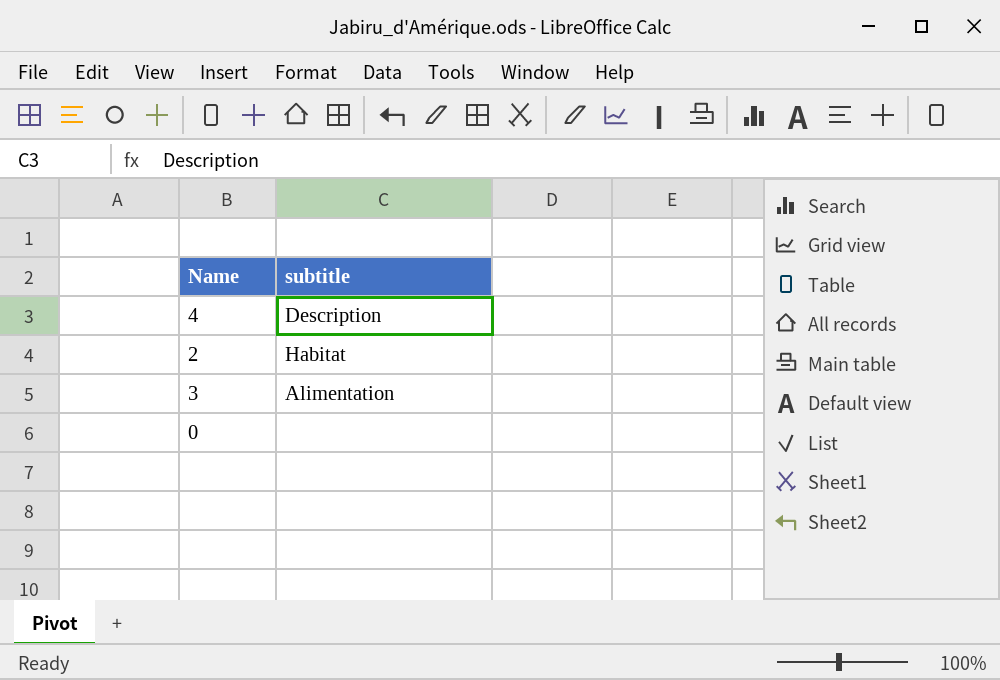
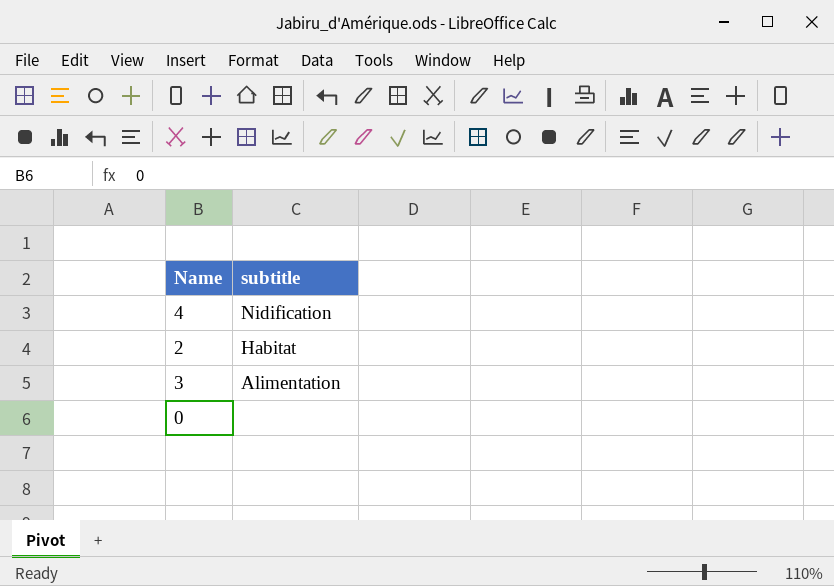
4 | subtitle: Description -> Nidification

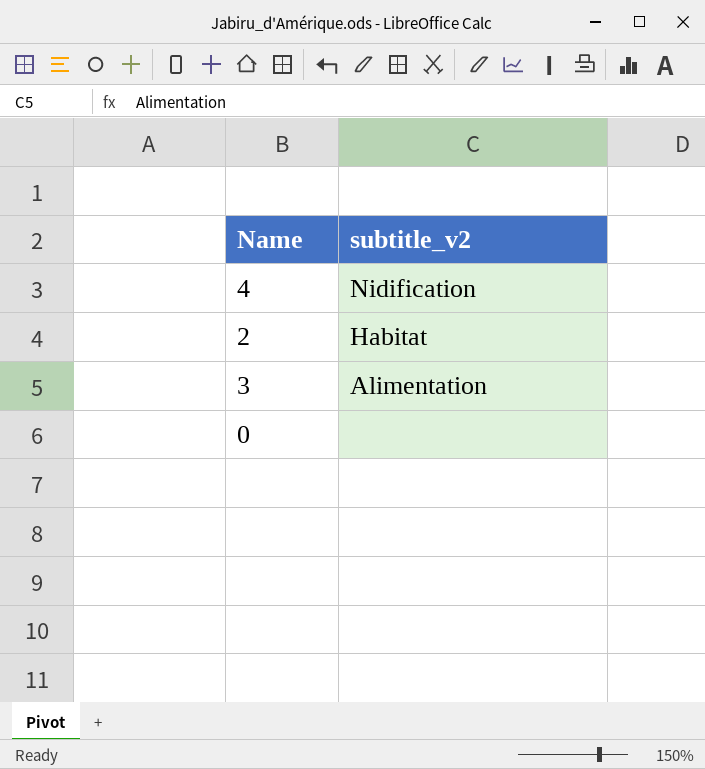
column name: subtitle -> subtitle_v2

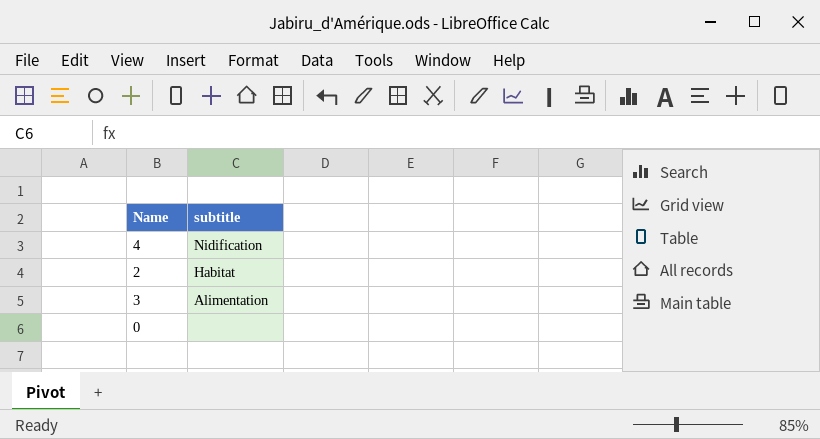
column name: subtitle_v2 -> subtitle

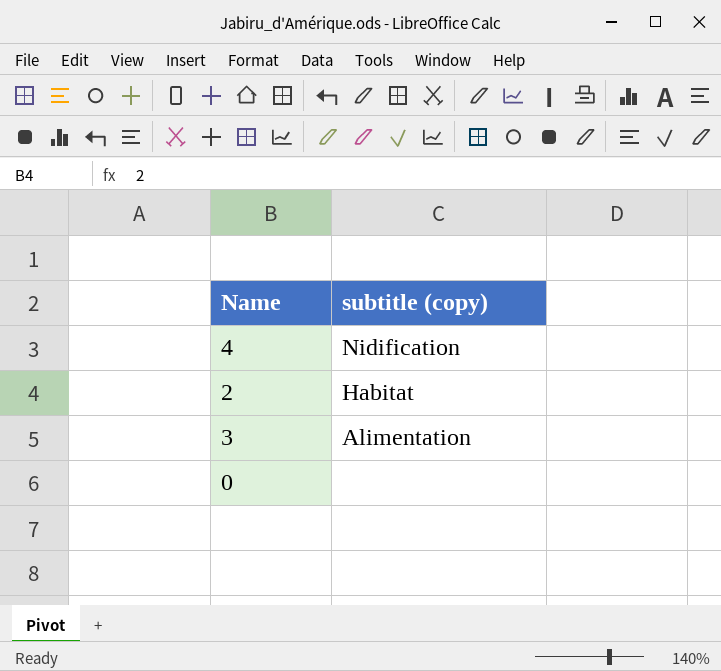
column name: subtitle -> subtitle (copy)

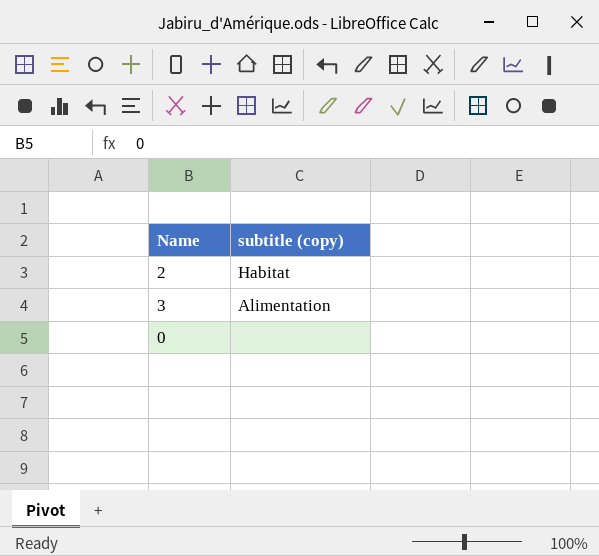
row 4: Nidification -> none

